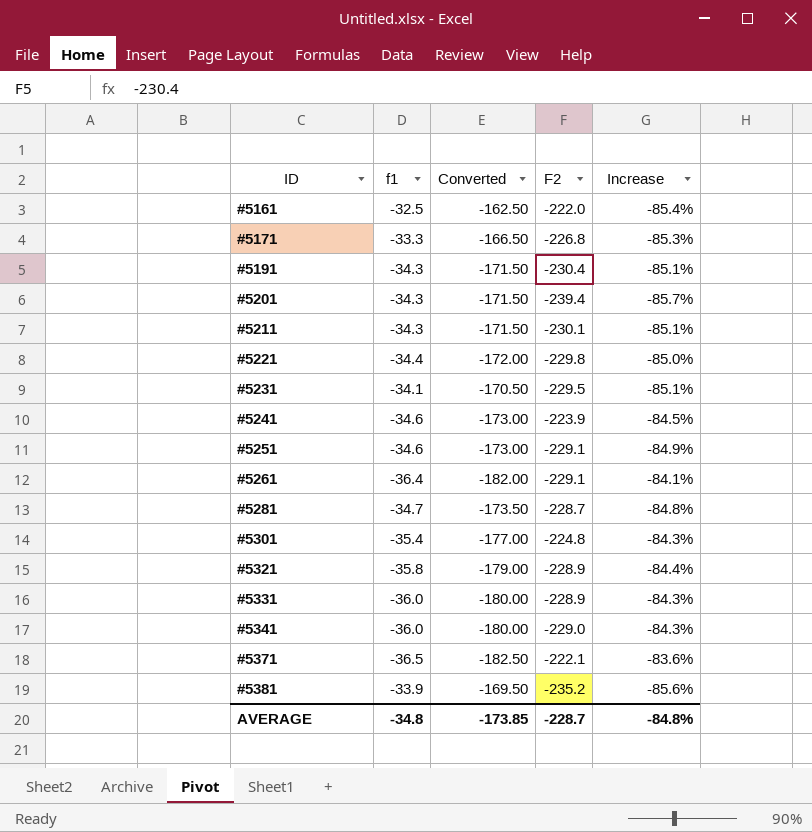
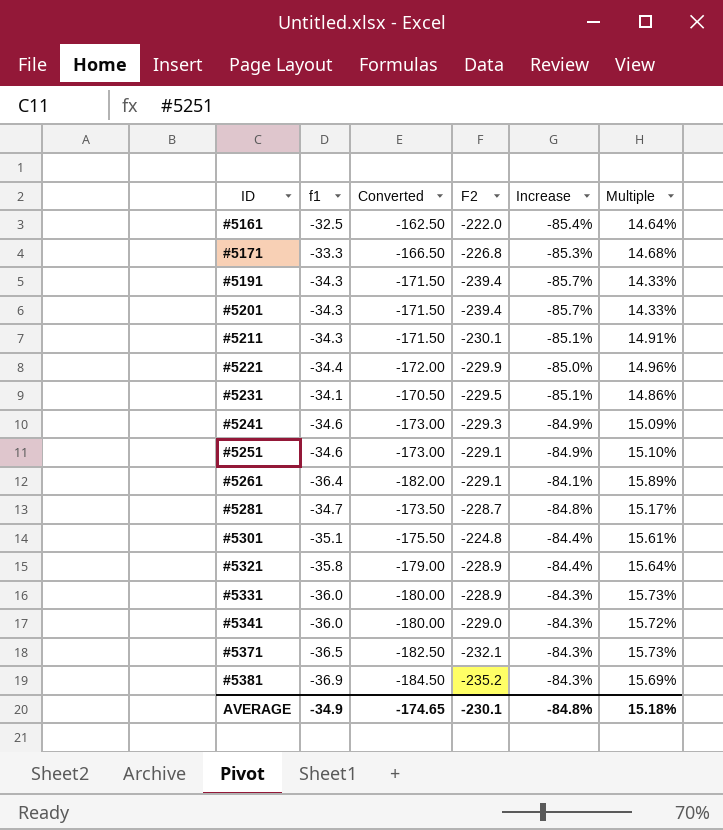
column Multiple | formula: none -> [f1] / [F2]
#5191 | F2: -230.4 -> -239.4
#5191 | Increase: -85.1% -> -85.7%
#5221 | F2: -229.8 -> -229.9
#5241 | F2: -223.9 -> -229.3
#5241 | Increase: -84.5% -> -84.9%
#5301 | f1: -35.4 -> -35.1
#5301 | Converted: -177.00 -> -175.50
#5301 | Increase: -84.3% -> -84.4%
#5371 | F2: -222.1 -> -232.1
#5371 | Increase: -83.6% -> -84.3%
#5381 | f1: -33.9 -> -36.9
#5381 | Converted: -169.50 -> -184.50
#5381 | Increase: -85.6% -> -84.3%
AVERAGE | f1: -34.8 -> -34.9
AVERAGE | Converted: -173.85 -> -174.65
AVERAGE | F2: -228.7 -> -230.1

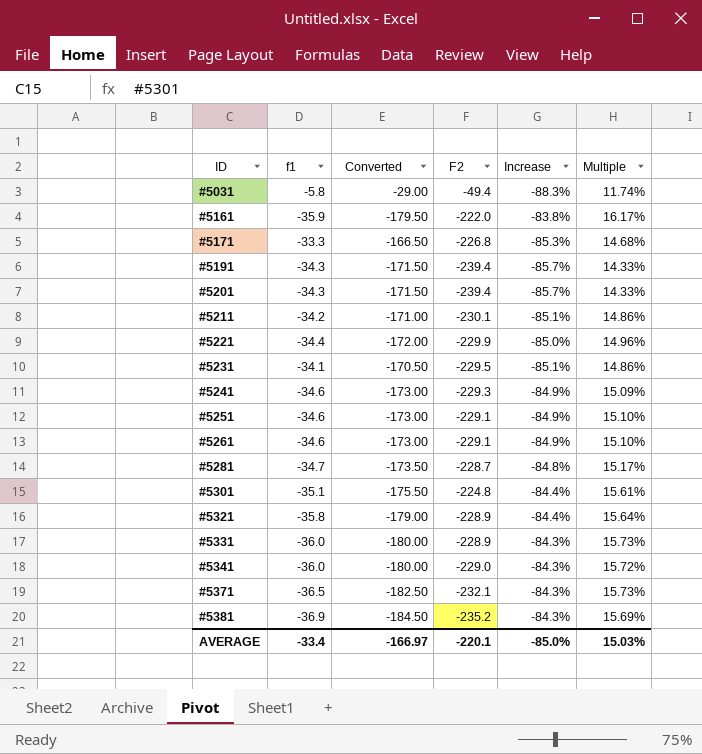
row #5031: none -> -5.8 | -29.00 | -49.4 | -88.3% | 11.74%
#5161 | f1: -32.5 -> -35.9
#5161 | Converted: -162.50 -> -179.50
#5161 | Increase: -85.4% -> -83.8%
#5161 | Multiple: 14.64% -> 16.17%
#5211 | f1: -34.3 -> -34.2
#5211 | Converted: -171.50 -> -171.00
#5211 | Multiple: 14.91% -> 14.86%
#5261 | f1: -36.4 -> -34.6
#5261 | Converted: -182.00 -> -173.00
#5261 | Increase: -84.1% -> -84.9%
#5261 | Multiple: 15.89% -> 15.10%
AVERAGE | f1: -34.9 -> -33.4
AVERAGE | Converted: -174.65 -> -166.97
AVERAGE | F2: -230.1 -> -220.1
AVERAGE | Increase: -84.8% -> -85.0%
AVERAGE | Multiple: 15.18% -> 15.03%

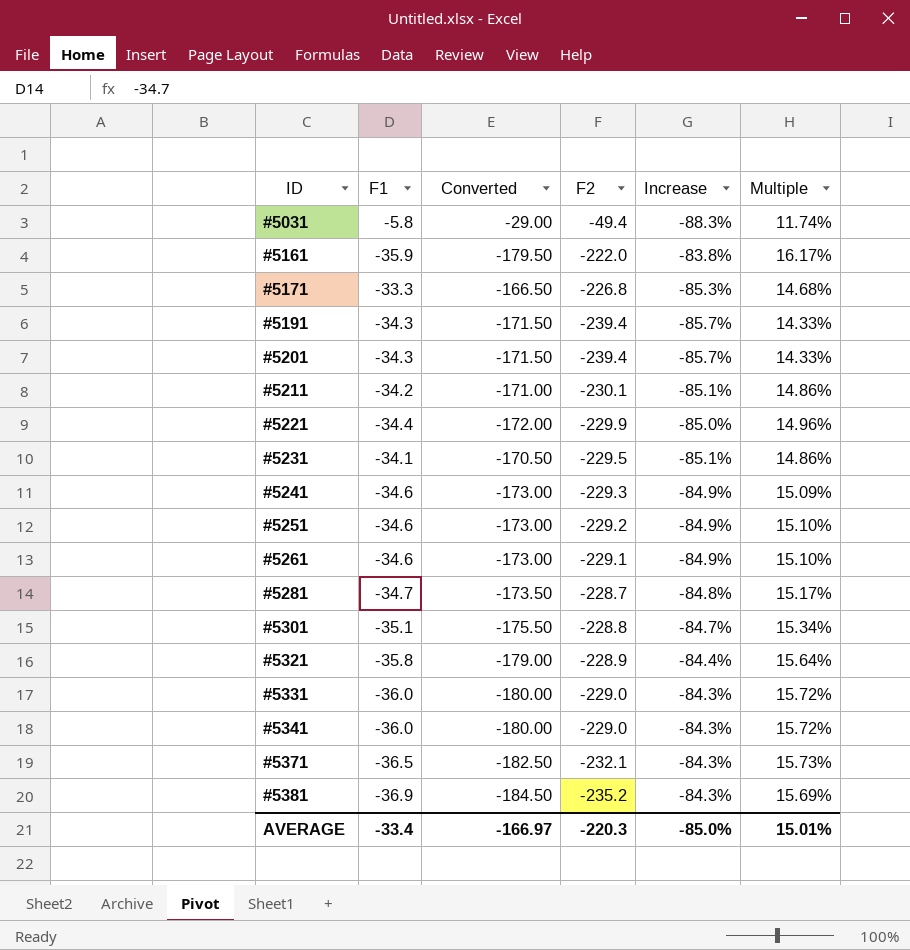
column name: f1 -> F1
#5251 | F2: -229.1 -> -229.2
#5301 | F2: -224.8 -> -228.8
#5301 | Increase: -84.4% -> -84.7%
#5301 | Multiple: 15.61% -> 15.34%
#5331 | F2: -228.9 -> -229.0
#5331 | Multiple: 15.73% -> 15.72%
AVERAGE | F2: -220.1 -> -220.3
AVERAGE | Multiple: 15.03% -> 15.01%

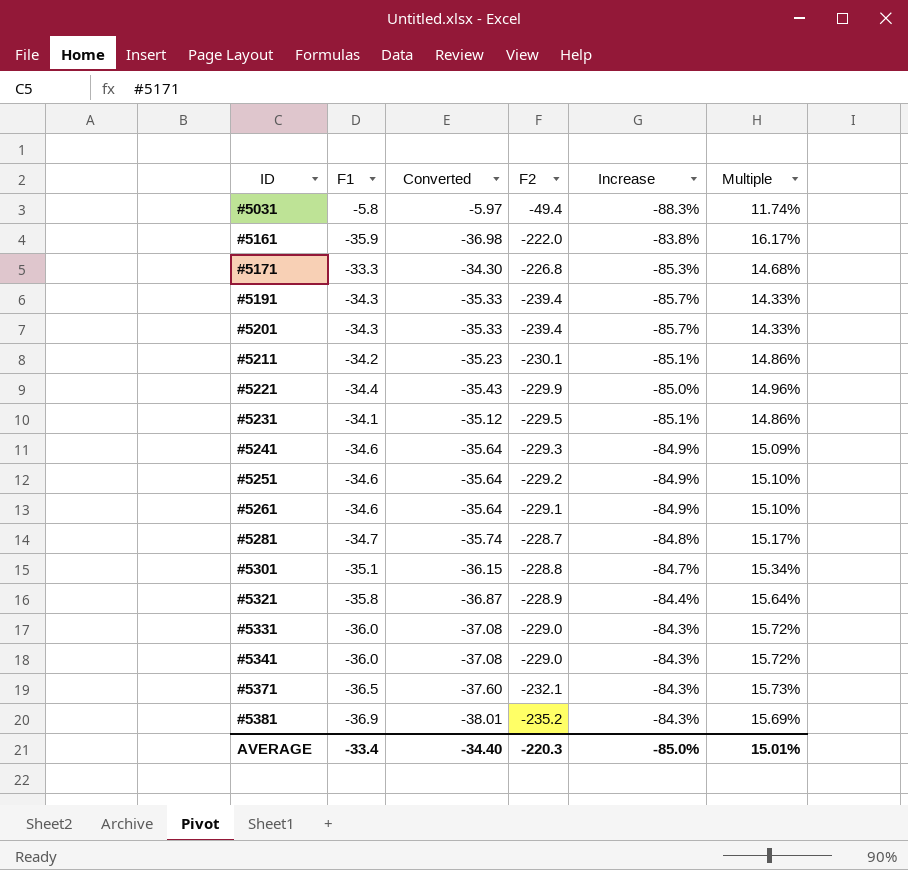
column Converted | formula: [F1] * 5 -> [F1] * 1.03
AVERAGE | Converted: -166.97 -> -34.40

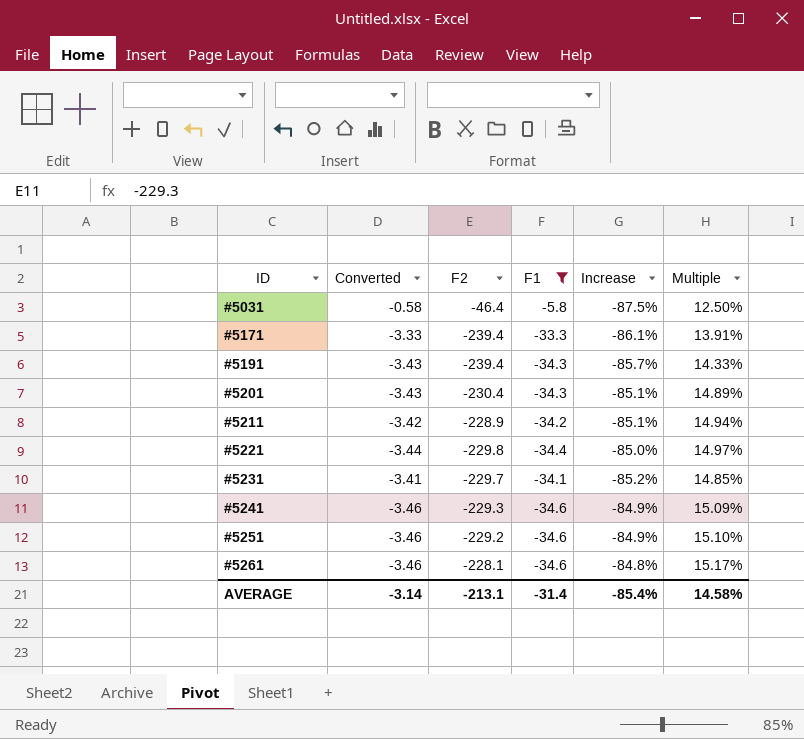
filter: none -> F1 >= -34.6
column Converted | formula: [F1] * 1.03 -> [F1] * 0.1
column F1 | position: 2 -> 4
#5031 | F2: -49.4 -> -46.4
#5031 | Increase: -88.3% -> -87.5%
#5031 | Multiple: 11.74% -> 12.50%
#5171 | F2: -226.8 -> -239.4
#5171 | Increase: -85.3% -> -86.1%
#5171 | Multiple: 14.68% -> 13.91%
#5201 | F2: -239.4 -> -230.4
#5201 | Increase: -85.7% -> -85.1%
#5201 | Multiple: 14.33% -> 14.89%
#5211 | F2: -230.1 -> -228.9
#5211 | Multiple: 14.86% -> 14.94%
#5221 | F2: -229.9 -> -229.8
#5221 | Multiple: 14.96% -> 14.97%
#5231 | F2: -229.5 -> -229.7
#5231 | Increase: -85.1% -> -85.2%
#5231 | Multiple: 14.86% -> 14.85%
#5261 | F2: -229.1 -> -228.1
#5261 | Increase: -84.9% -> -84.8%
#5261 | Multiple: 15.10% -> 15.17%
AVERAGE | Converted: -34.40 -> -3.14
AVERAGE | F2: -220.3 -> -213.1
AVERAGE | F1: -33.4 -> -31.4
AVERAGE | Increase: -85.0% -> -85.4%
AVERAGE | Multiple: 15.01% -> 14.58%

